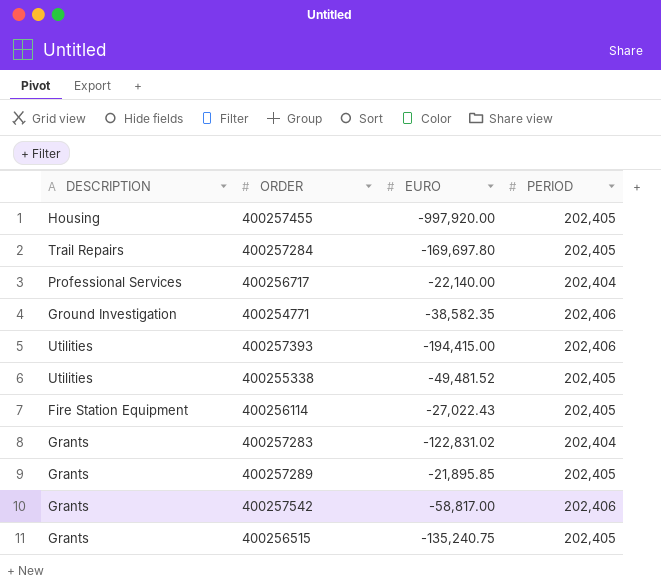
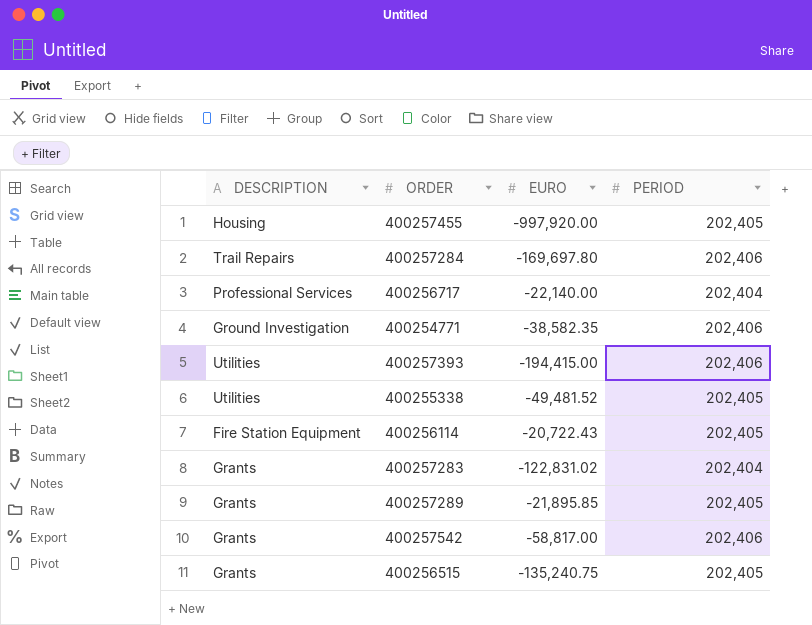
400257284 | PERIOD: 202,405 -> 202,406
400256114 | EURO: -27,022.43 -> -20,722.43

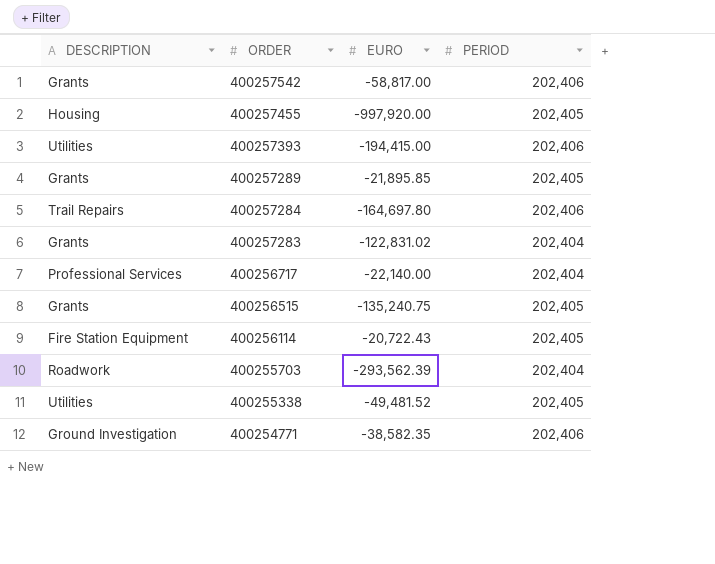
row order: none -> ORDER descending
400257284 | EURO: -169,697.80 -> -164,697.80
row 400255703: none -> Roadwork | -293,562.39 | 202,404

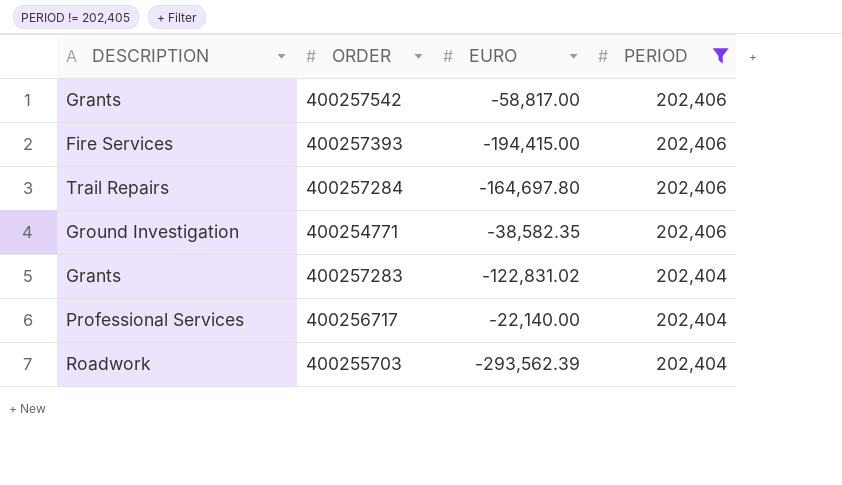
filter: none -> PERIOD != 202,405
row order: ORDER descending -> PERIOD descending
400257393 | DESCRIPTION: Utilities -> Fire Services

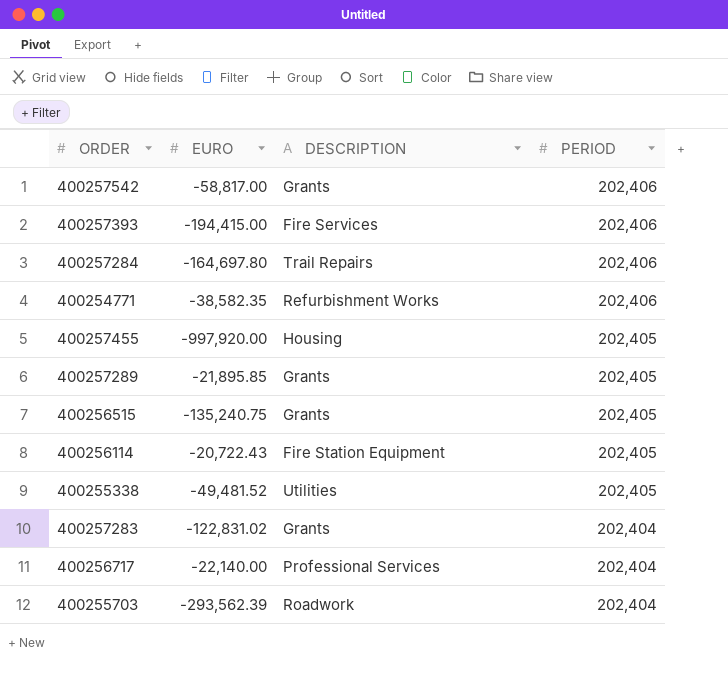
filter: PERIOD != 202,405 -> none
column DESCRIPTION | position: 1 -> 3
400254771 | DESCRIPTION: Ground Investigation -> Refurbishment Works

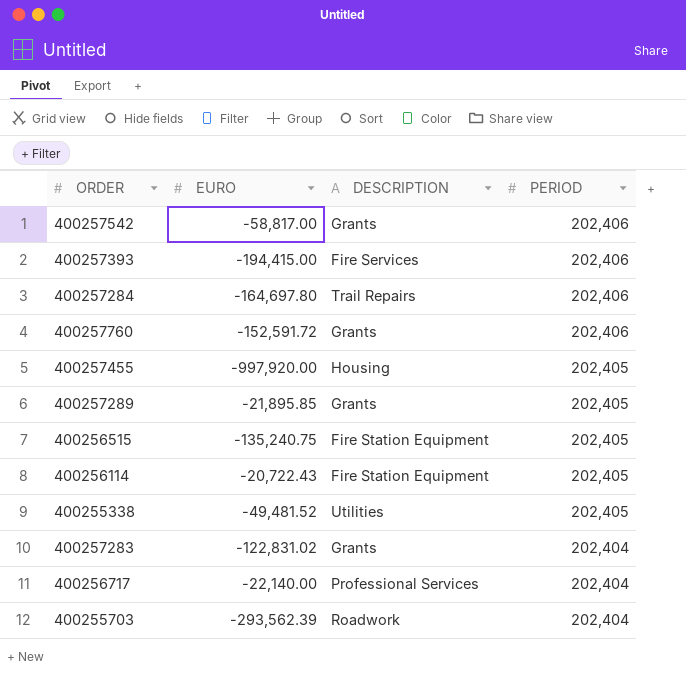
row 400254771: -38,582.35 | Refurbishment Works | 202,406 -> none
row 400257760: none -> -152,591.72 | Grants | 202,406
400256515 | DESCRIPTION: Grants -> Fire Station Equipment

